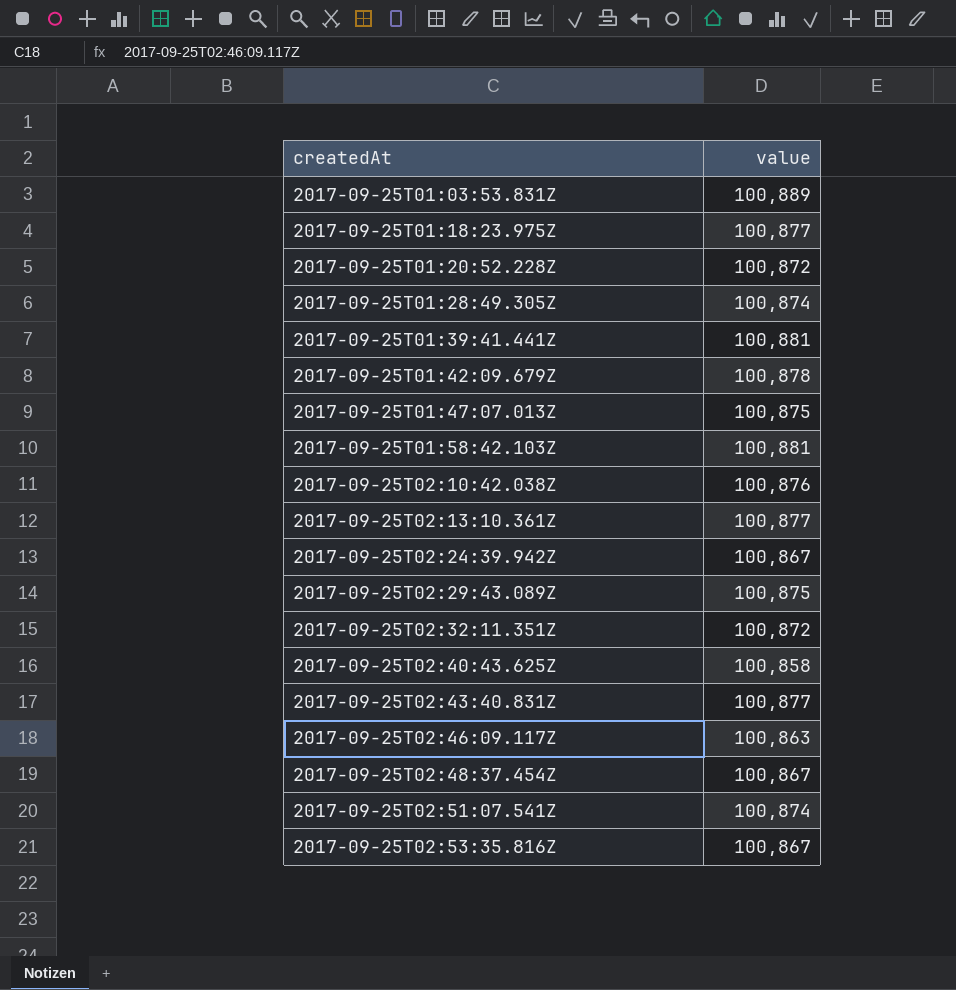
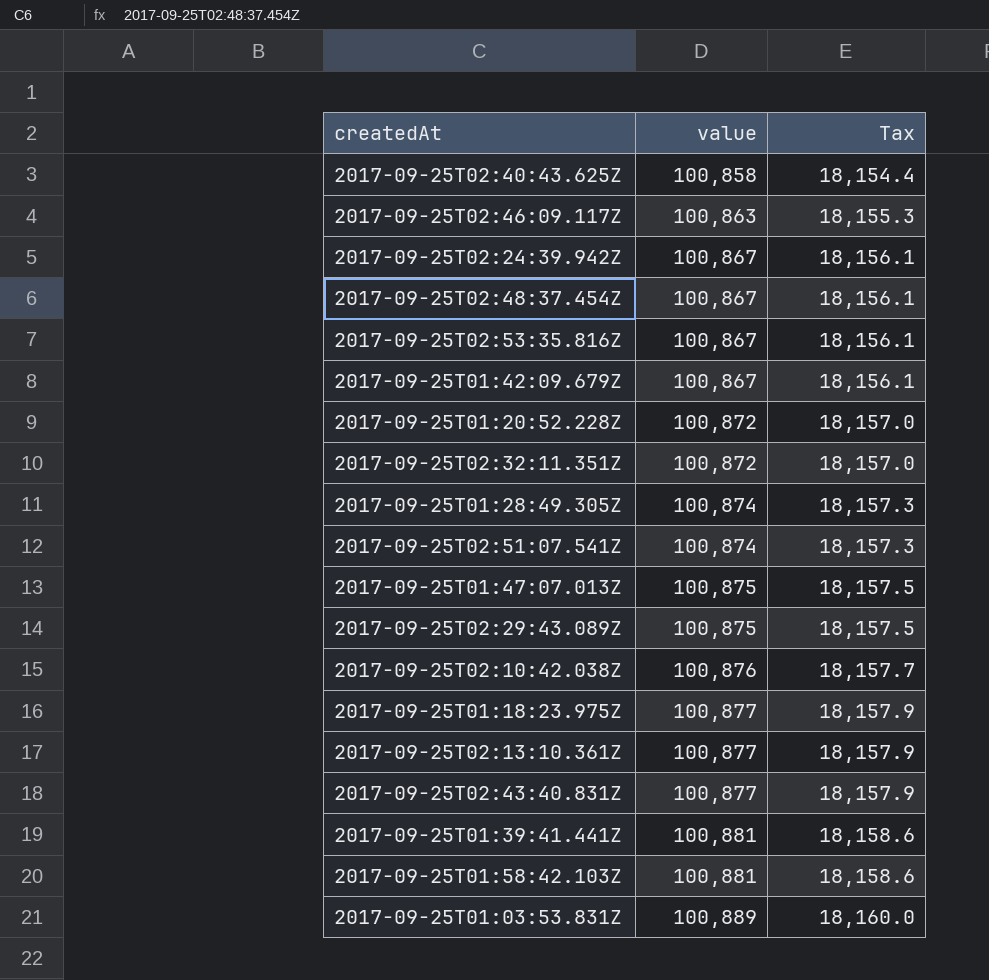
row order: createdAt ascending -> value ascending
column Tax | formula: none -> [value] * 0.18
2017-09-25T01:42:09.679Z | value: 100,878 -> 100,867

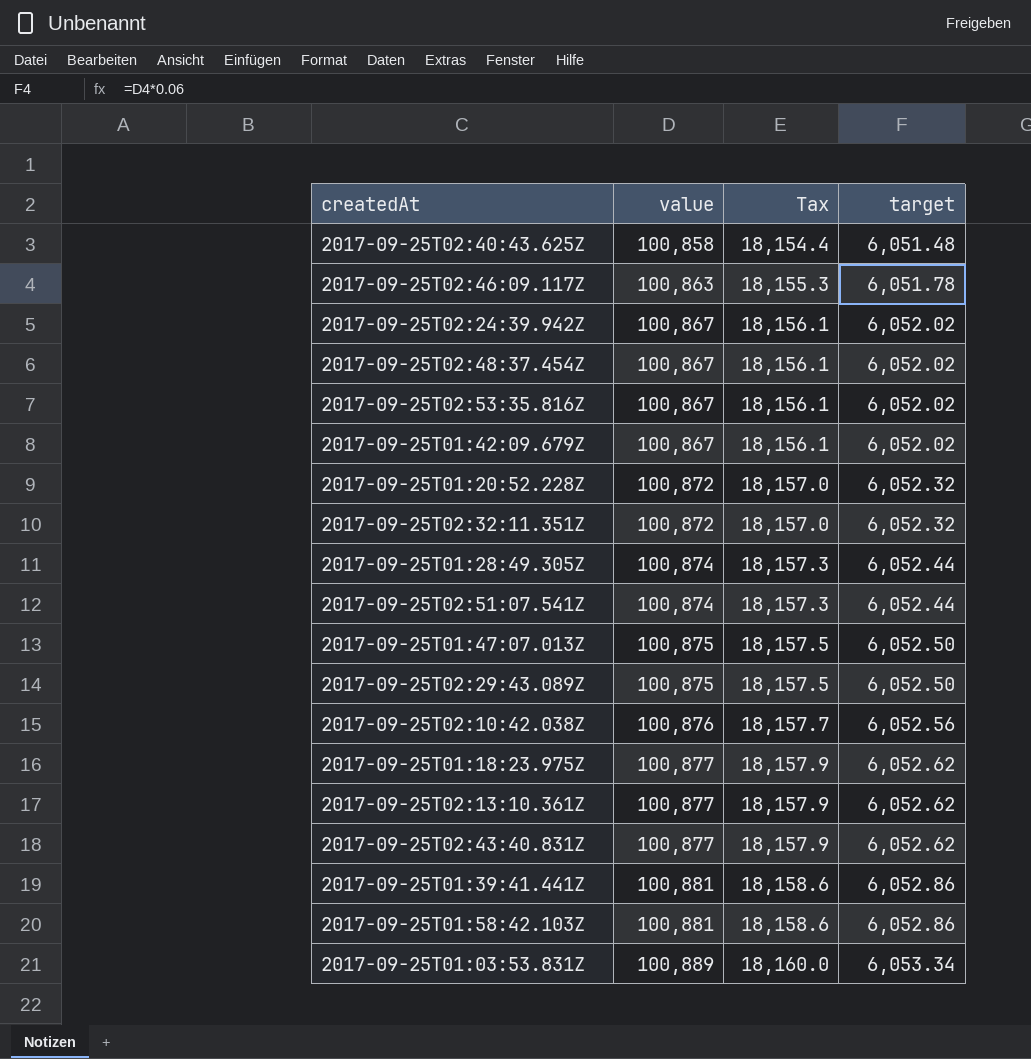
column target | formula: none -> [value] * 0.06

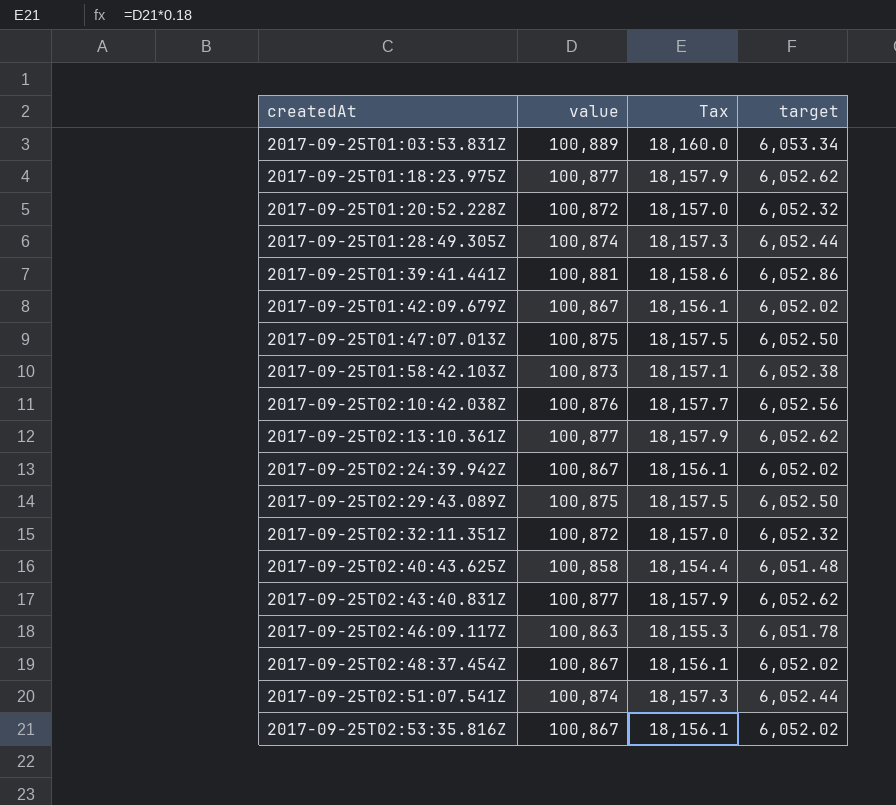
row order: value ascending -> createdAt ascending
2017-09-25T01:58:42.103Z | value: 100,881 -> 100,873
2017-09-25T01:58:42.103Z | Tax: 18,158.6 -> 18,157.1
2017-09-25T01:58:42.103Z | target: 6,052.86 -> 6,052.38

